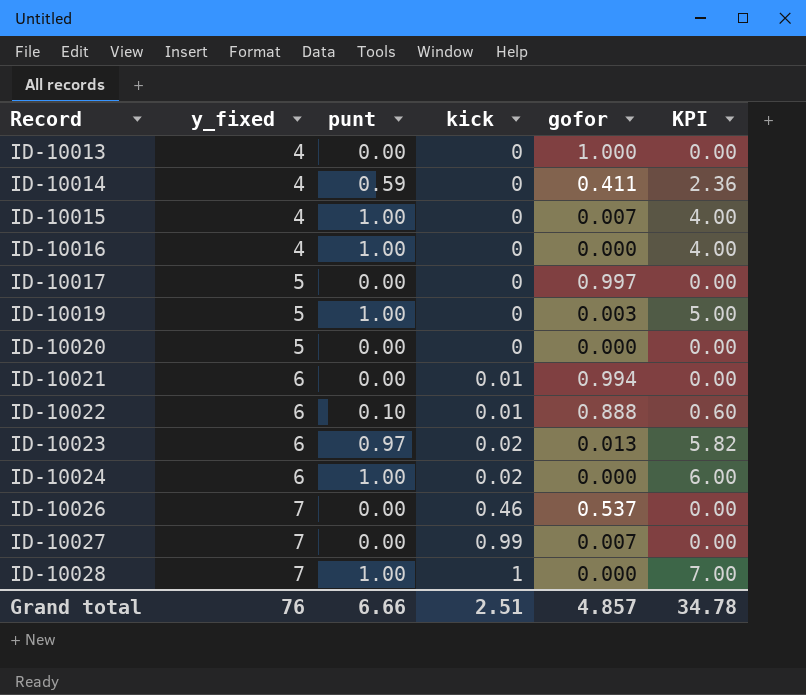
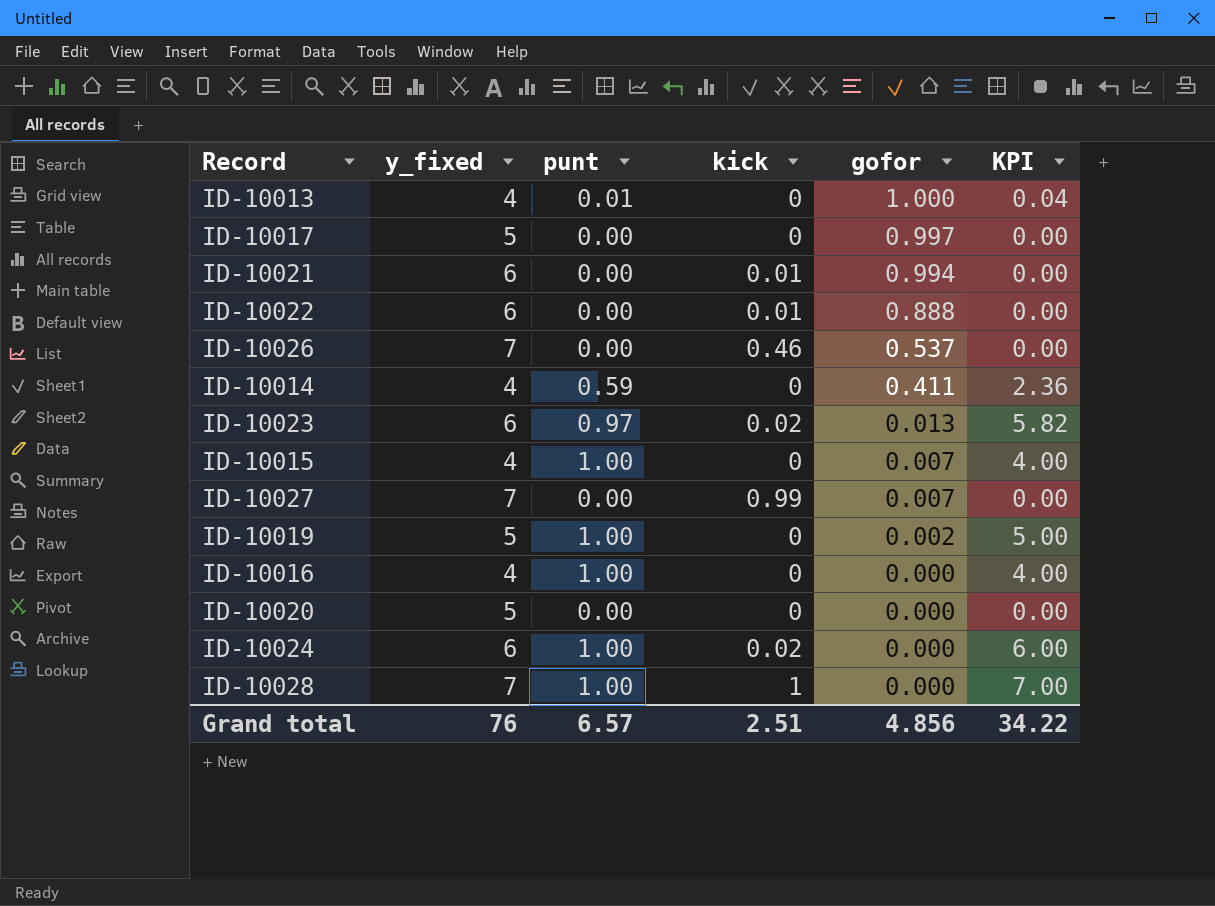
row order: Record ascending -> gofor descending
ID-10013 | punt: 0.00 -> 0.01
ID-10013 | KPI: 0.00 -> 0.04
ID-10022 | punt: 0.10 -> 0.00
ID-10022 | KPI: 0.60 -> 0.00
ID-10019 | gofor: 0.003 -> 0.002
Grand total | punt: 6.66 -> 6.57
Grand total | gofor: 4.857 -> 4.856
Grand total | KPI: 34.78 -> 34.22

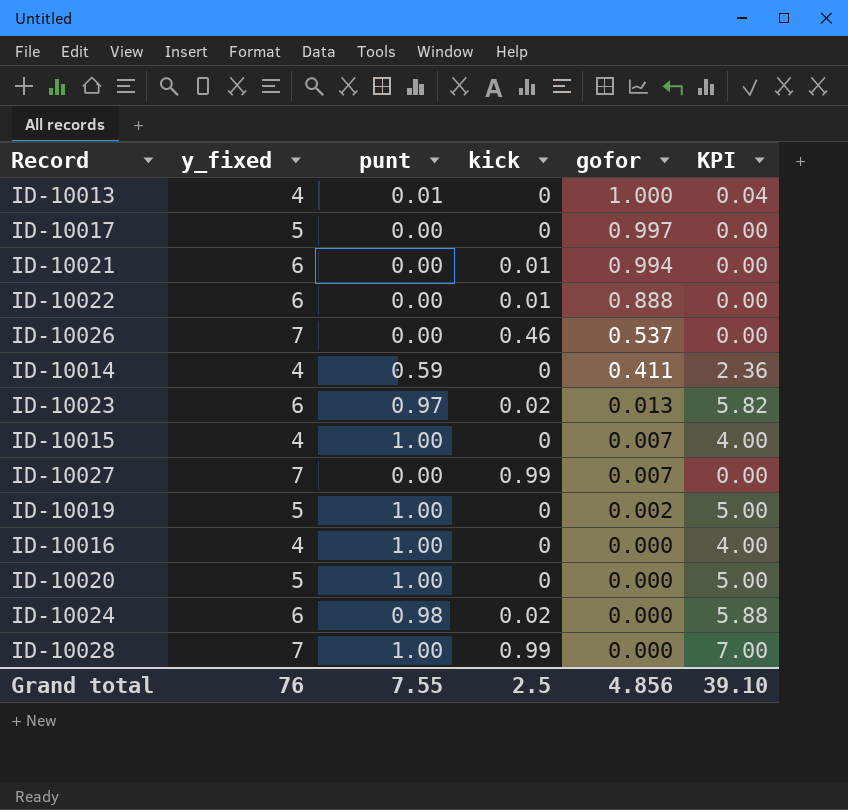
ID-10020 | punt: 0.00 -> 1.00
ID-10020 | KPI: 0.00 -> 5.00
ID-10024 | punt: 1.00 -> 0.98
ID-10024 | KPI: 6.00 -> 5.88
ID-10028 | kick: 1 -> 0.99
Grand total | punt: 6.57 -> 7.55
Grand total | kick: 2.51 -> 2.5
Grand total | KPI: 34.22 -> 39.10

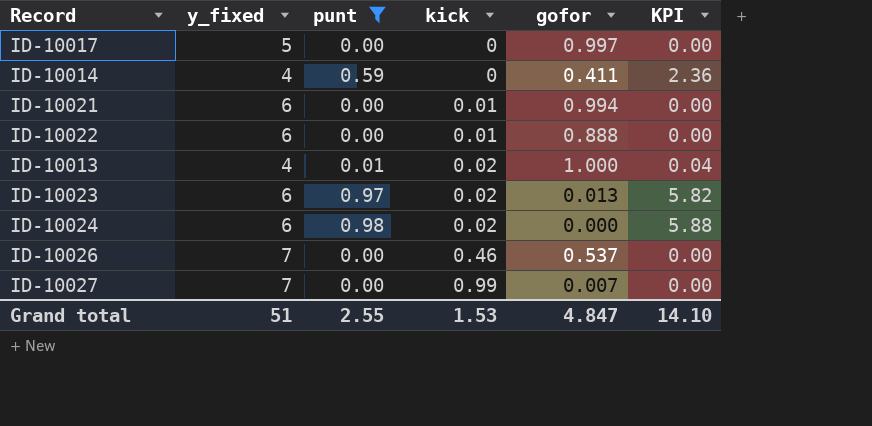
filter: none -> punt != 1.00
row order: gofor descending -> kick ascending
ID-10013 | kick: 0 -> 0.02
Grand total | y_fixed: 76 -> 51
Grand total | punt: 7.55 -> 2.55
Grand total | kick: 2.5 -> 1.53
Grand total | gofor: 4.856 -> 4.847
Grand total | KPI: 39.10 -> 14.10

